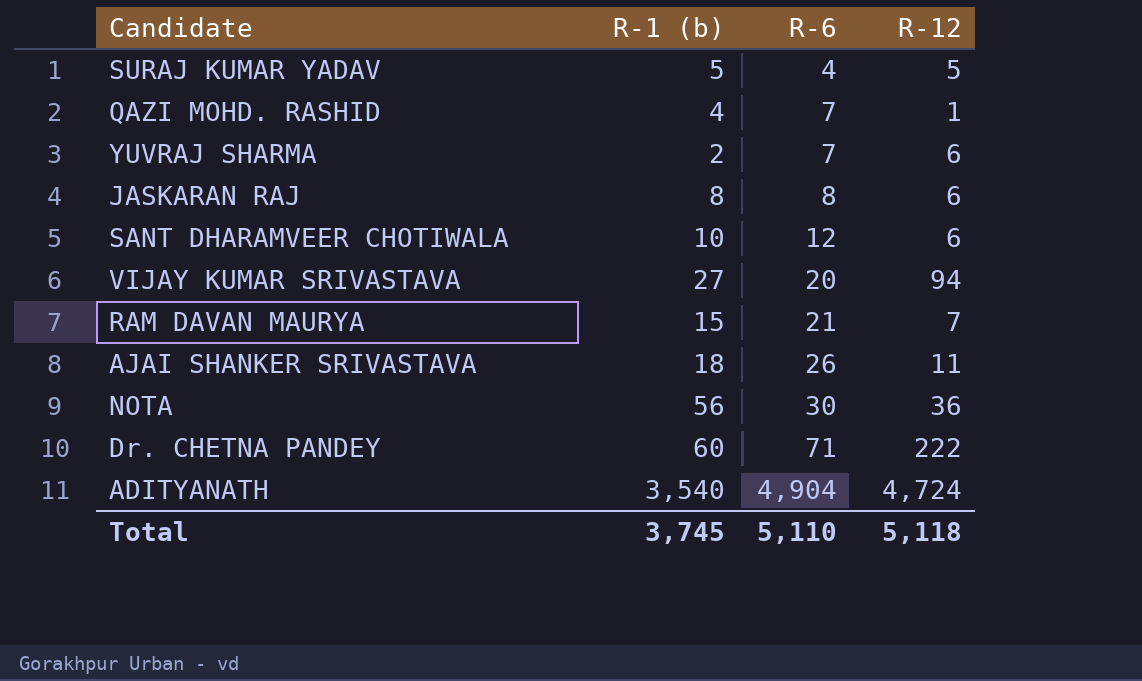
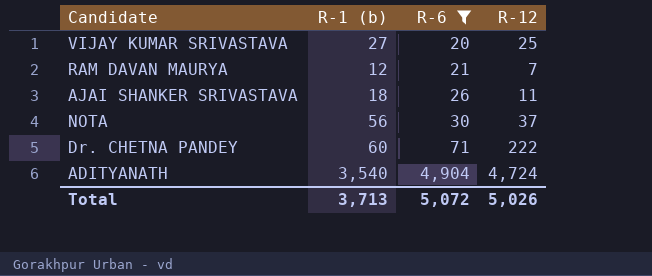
filter: none -> R-6 >= 20
VIJAY KUMAR SRIVASTAVA | R-12: 94 -> 25
RAM DAVAN MAURYA | R-1 (b): 15 -> 12
NOTA | R-12: 36 -> 37
Total | R-1 (b): 3,745 -> 3,713
Total | R-6: 5,110 -> 5,072
Total | R-12: 5,118 -> 5,026

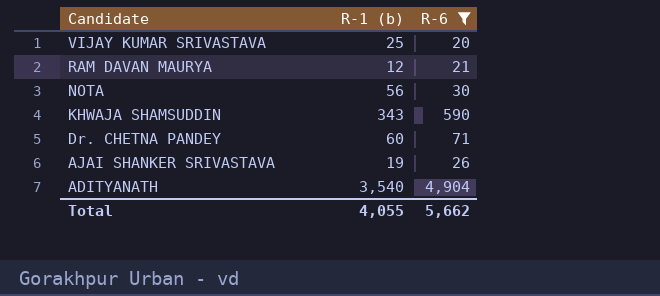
row order: R-6 ascending -> Candidate descending
column R-12 | position: 4 -> none
VIJAY KUMAR SRIVASTAVA | R-1 (b): 27 -> 25
row KHWAJA SHAMSUDDIN: none -> 343 | 590
AJAI SHANKER SRIVASTAVA | R-1 (b): 18 -> 19
Total | R-1 (b): 3,713 -> 4,055
Total | R-6: 5,072 -> 5,662

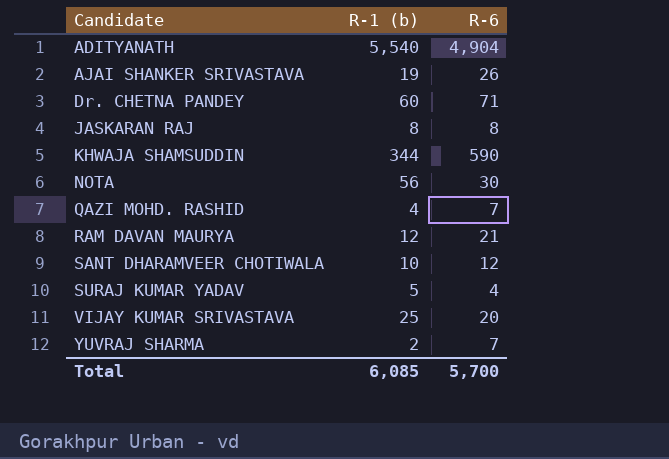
filter: R-6 >= 20 -> none
row order: Candidate descending -> Candidate ascending
ADITYANATH | R-1 (b): 3,540 -> 5,540
KHWAJA SHAMSUDDIN | R-1 (b): 343 -> 344
Total | R-1 (b): 4,055 -> 6,085
Total | R-6: 5,662 -> 5,700

